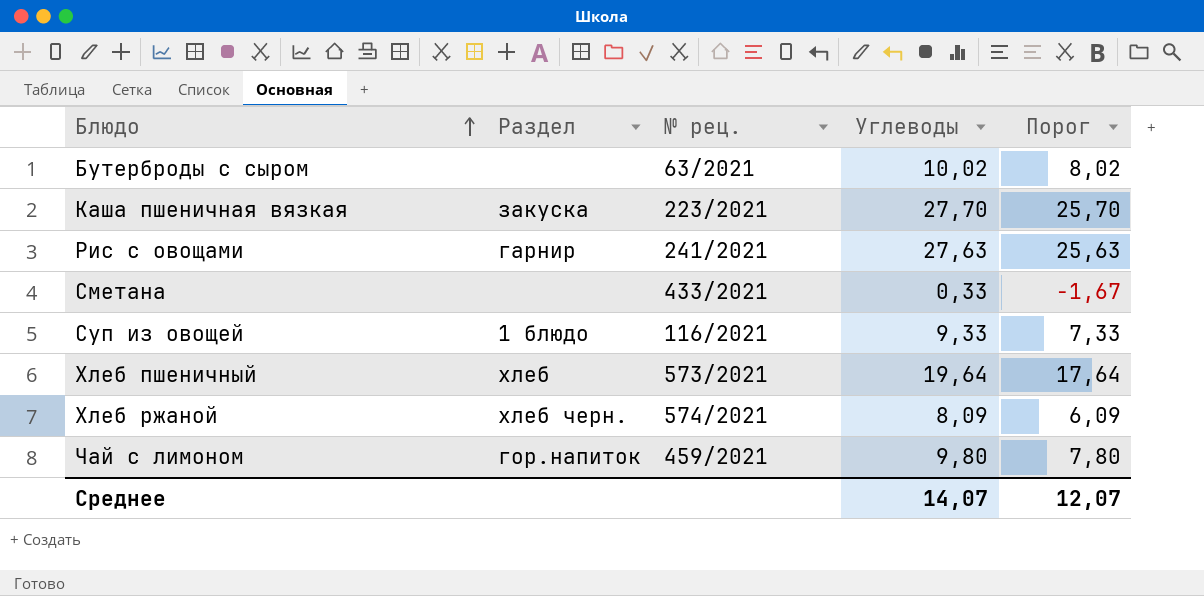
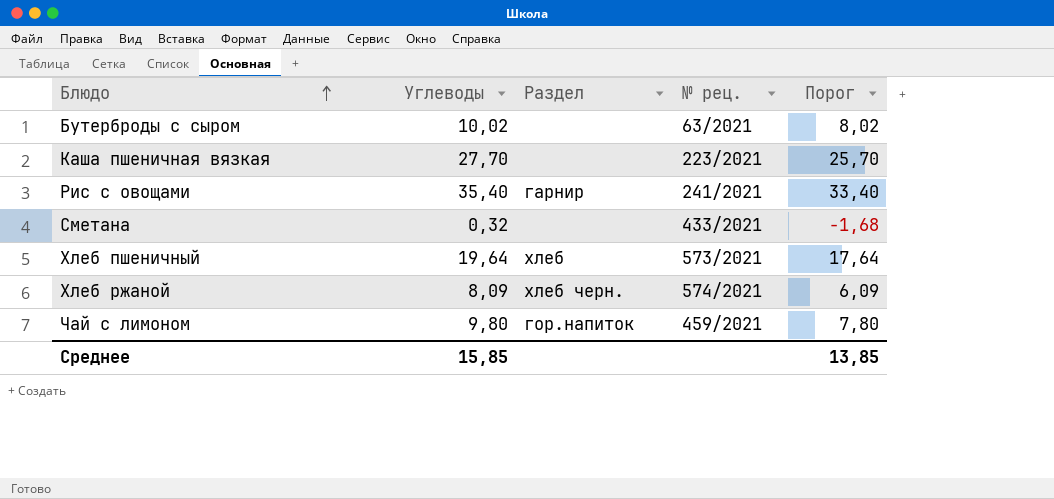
column Углеводы | position: 4 -> 2
row Суп из овощей: 1 блюдо | 116/2021 | 9,33 | 7,33 -> none
Каша пшеничная вязкая | Раздел: закуска -> none
Рис с овощами | Углеводы: 27,63 -> 35,40
Рис с овощами | Порог: 25,63 -> 33,40
Сметана | Углеводы: 0,33 -> 0,32
Сметана | Порог: -1,67 -> -1,68
Среднее | Углеводы: 14,07 -> 15,85
Среднее | Порог: 12,07 -> 13,85

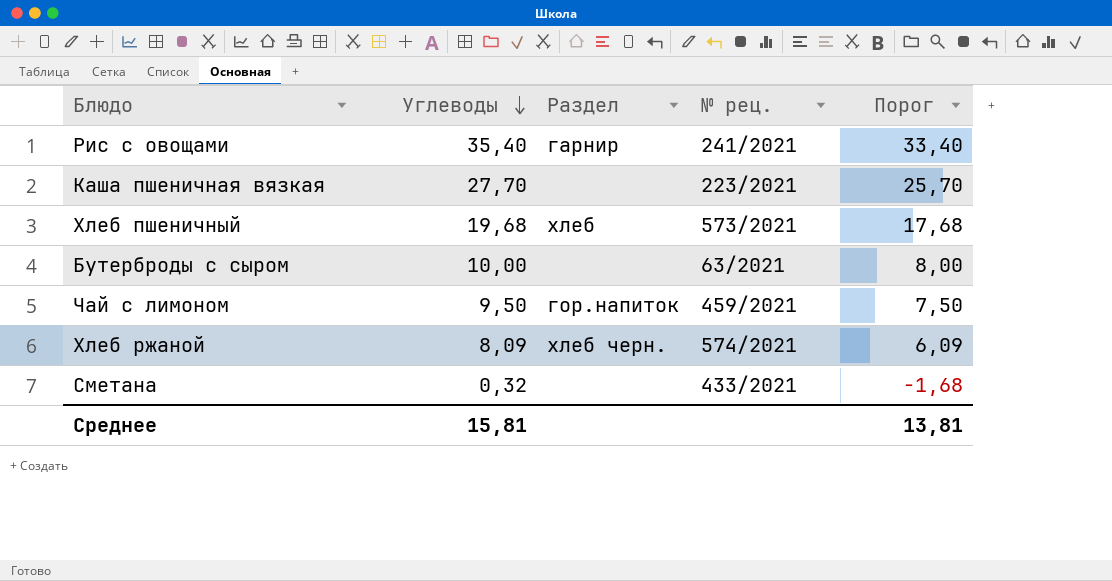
row order: Блюдо ascending -> Углеводы descending
Хлеб пшеничный | Углеводы: 19,64 -> 19,68
Хлеб пшеничный | Порог: 17,64 -> 17,68
Бутерброды с сыром | Углеводы: 10,02 -> 10,00
Бутерброды с сыром | Порог: 8,02 -> 8,00
Чай с лимоном | Углеводы: 9,80 -> 9,50
Чай с лимоном | Порог: 7,80 -> 7,50
Среднее | Углеводы: 15,85 -> 15,81
Среднее | Порог: 13,85 -> 13,81

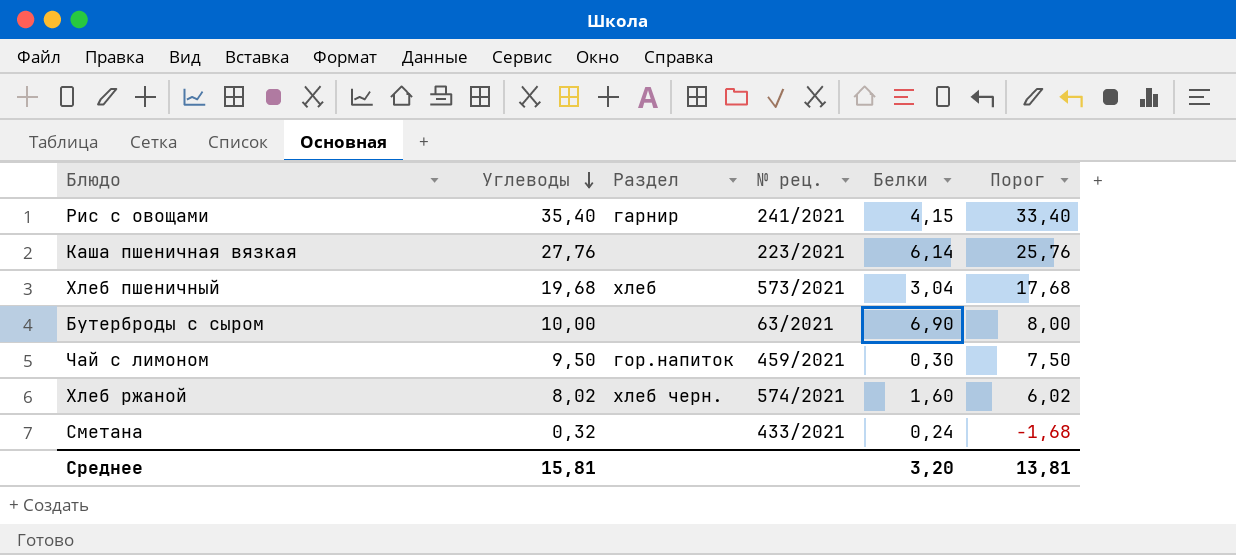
column Белки | position: none -> 5
Каша пшеничная вязкая | Углеводы: 27,70 -> 27,76
Каша пшеничная вязкая | Порог: 25,70 -> 25,76
Хлеб ржаной | Углеводы: 8,09 -> 8,02
Хлеб ржаной | Порог: 6,09 -> 6,02

